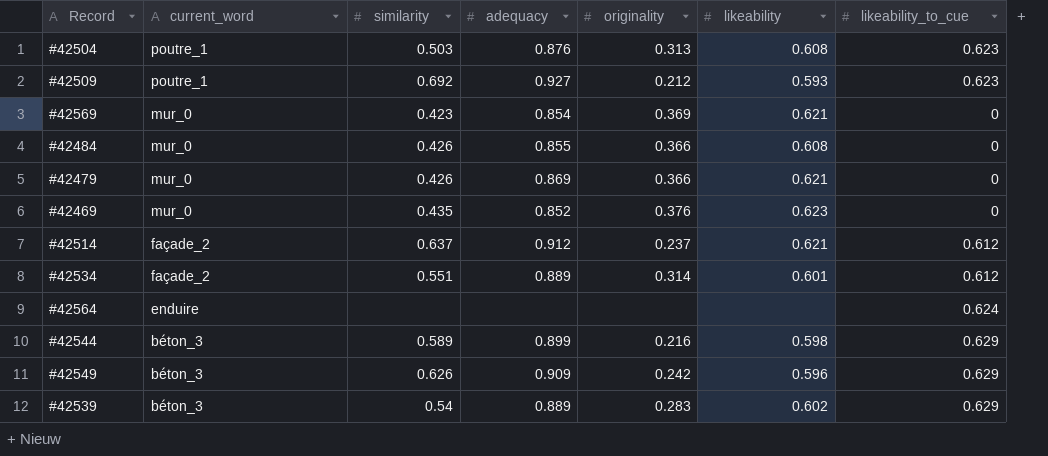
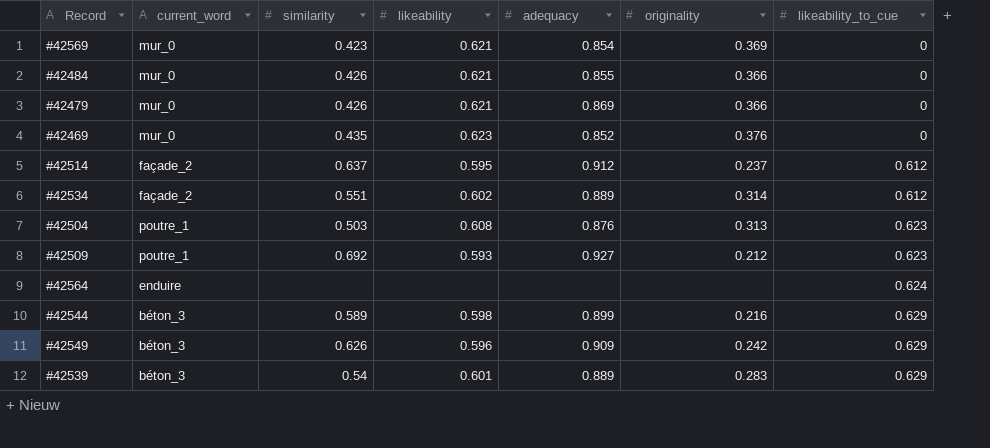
row order: current_word descending -> likeability_to_cue ascending
column likeability | position: 6 -> 4
#42484 | likeability: 0.608 -> 0.621
#42514 | likeability: 0.621 -> 0.595
#42534 | likeability: 0.601 -> 0.602
#42539 | likeability: 0.602 -> 0.601

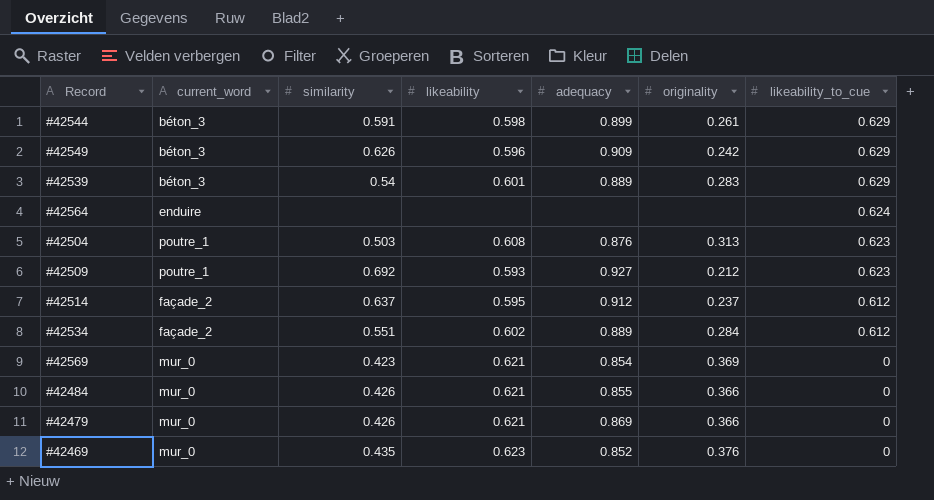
row order: likeability_to_cue ascending -> likeability_to_cue descending
#42544 | similarity: 0.589 -> 0.591
#42544 | originality: 0.216 -> 0.261
#42534 | originality: 0.314 -> 0.284

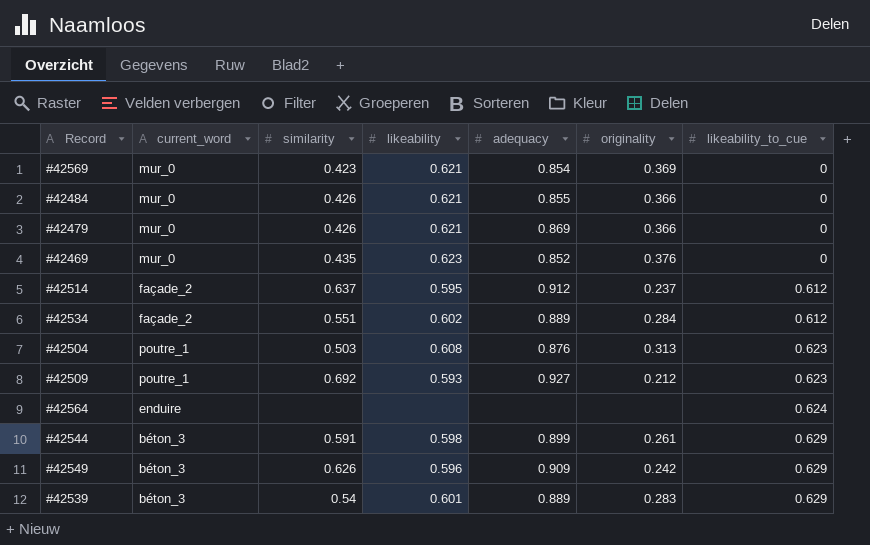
row order: likeability_to_cue descending -> likeability_to_cue ascending

